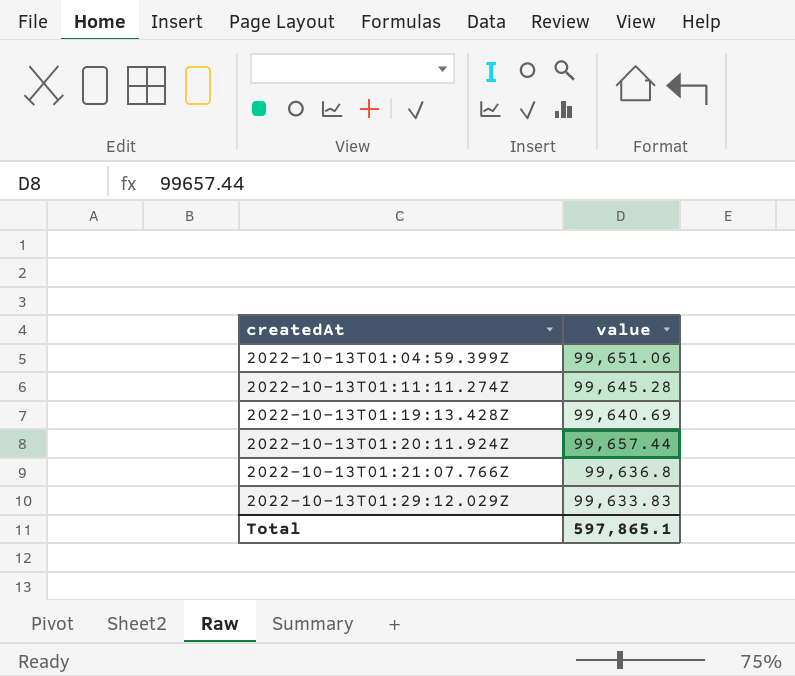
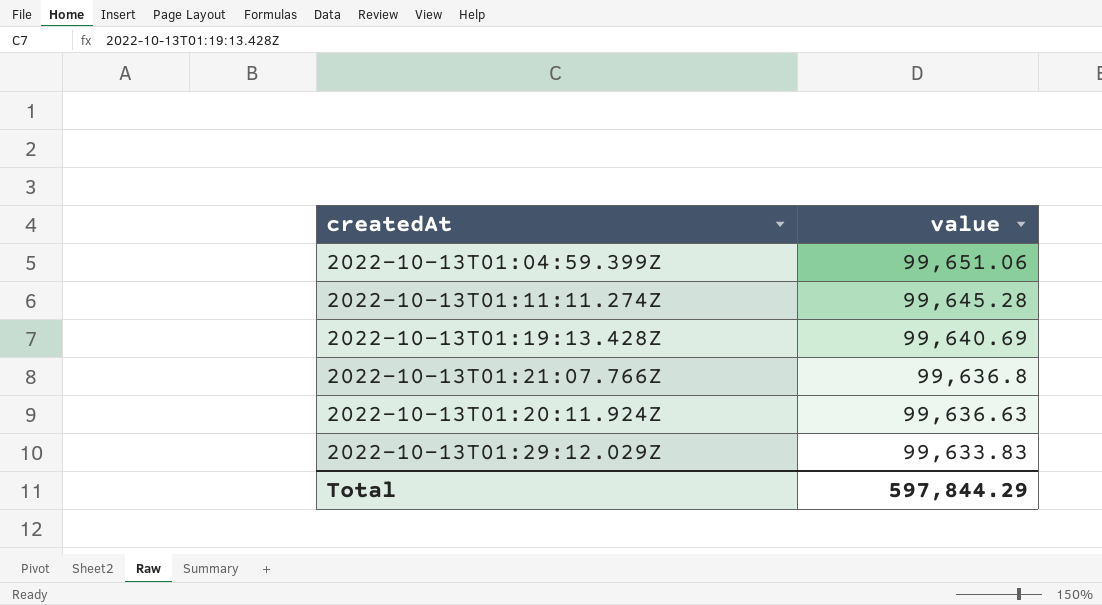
row order: createdAt ascending -> value descending
2022-10-13T01:20:11.924Z | value: 99,657.44 -> 99,636.63
Total | value: 597,865.1 -> 597,844.29

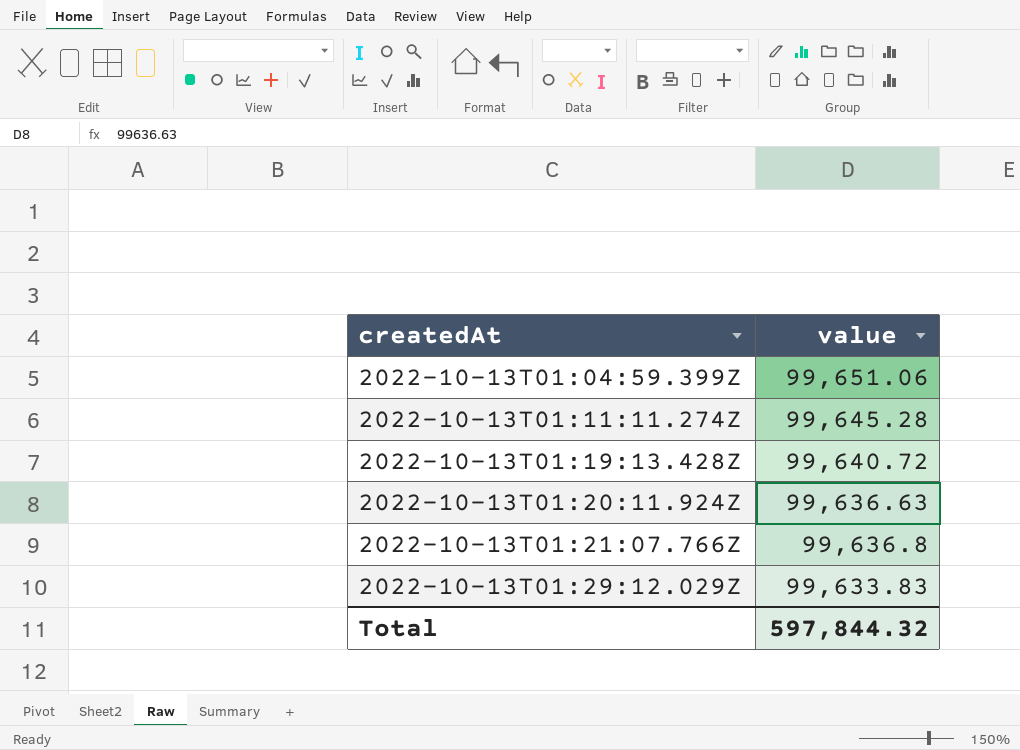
row order: value descending -> createdAt ascending
2022-10-13T01:19:13.428Z | value: 99,640.69 -> 99,640.72
Total | value: 597,844.29 -> 597,844.32

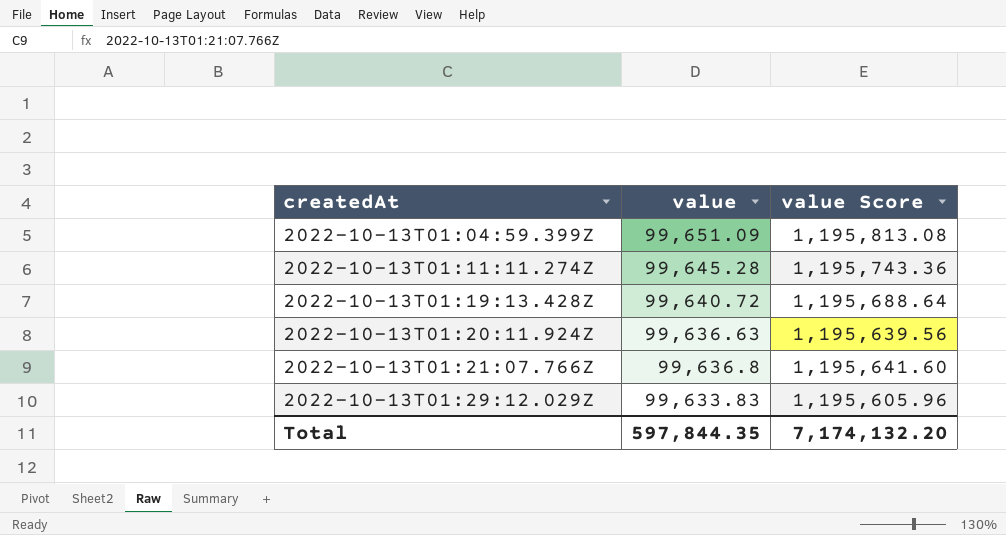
column value Score | formula: none -> [value] * 12
2022-10-13T01:04:59.399Z | value: 99,651.06 -> 99,651.09
Total | value: 597,844.32 -> 597,844.35

